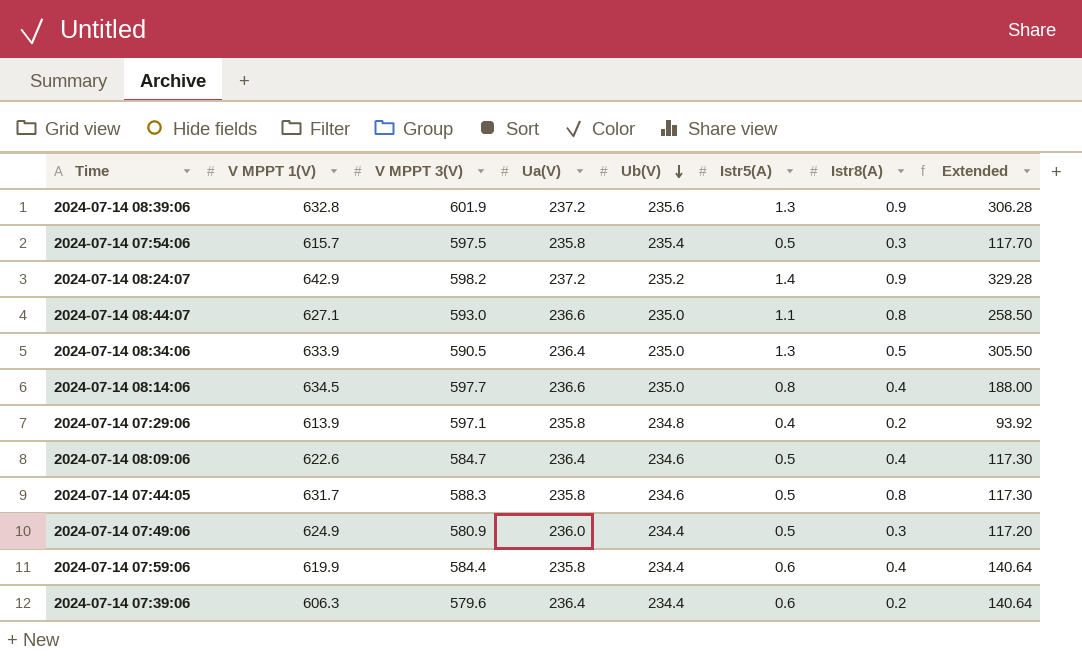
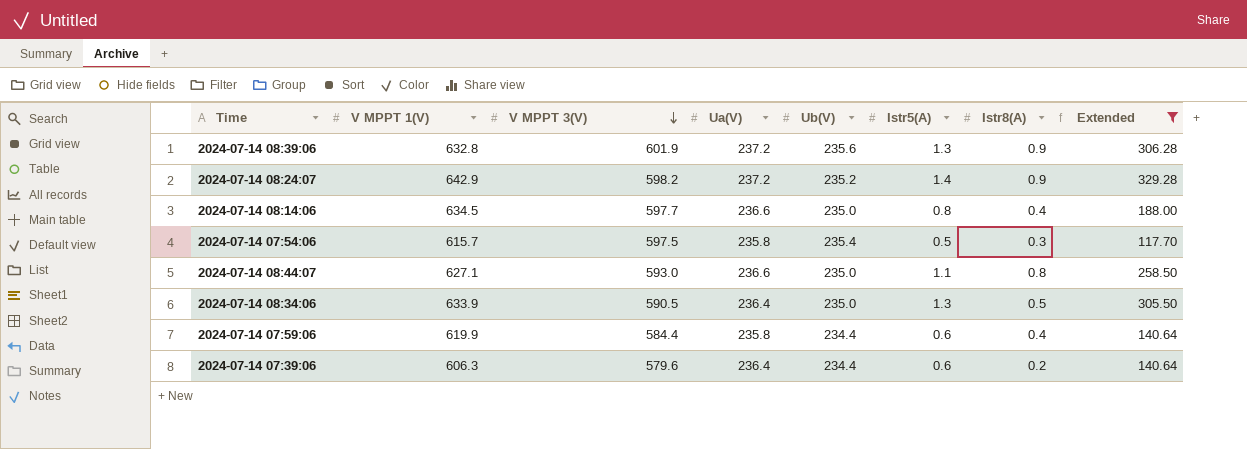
filter: none -> Extended >= 117.70
row order: Ub(V) descending -> V MPPT 3(V) descending

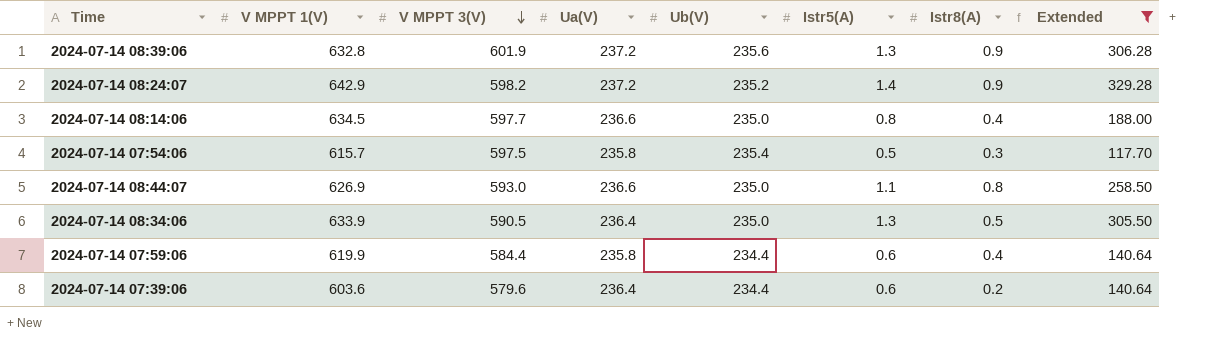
2024-07-14 08:44:07 | V MPPT 1(V): 627.1 -> 626.9
2024-07-14 07:39:06 | V MPPT 1(V): 606.3 -> 603.6

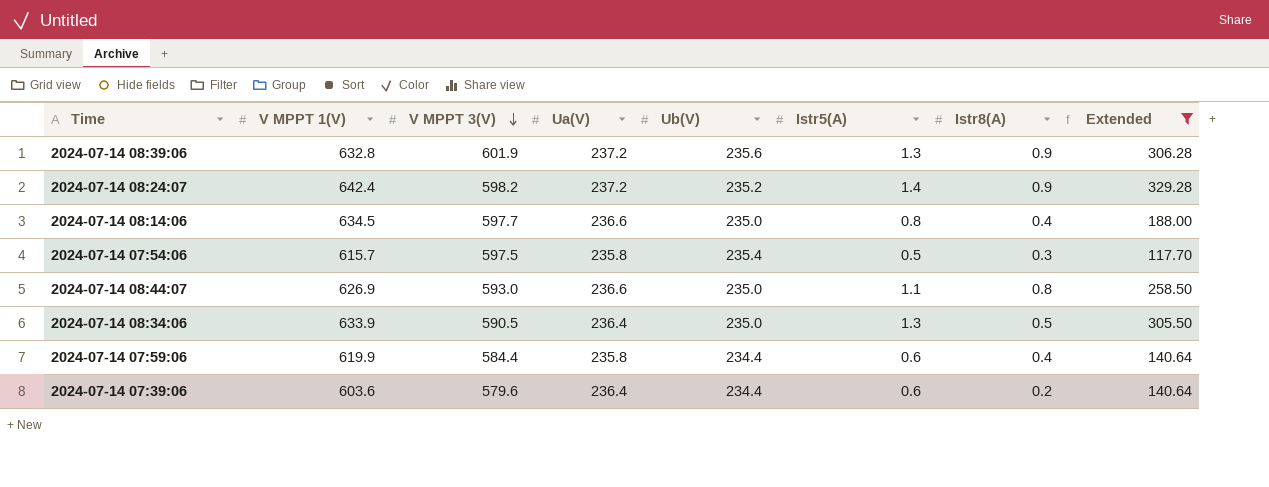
2024-07-14 08:24:07 | V MPPT 1(V): 642.9 -> 642.4

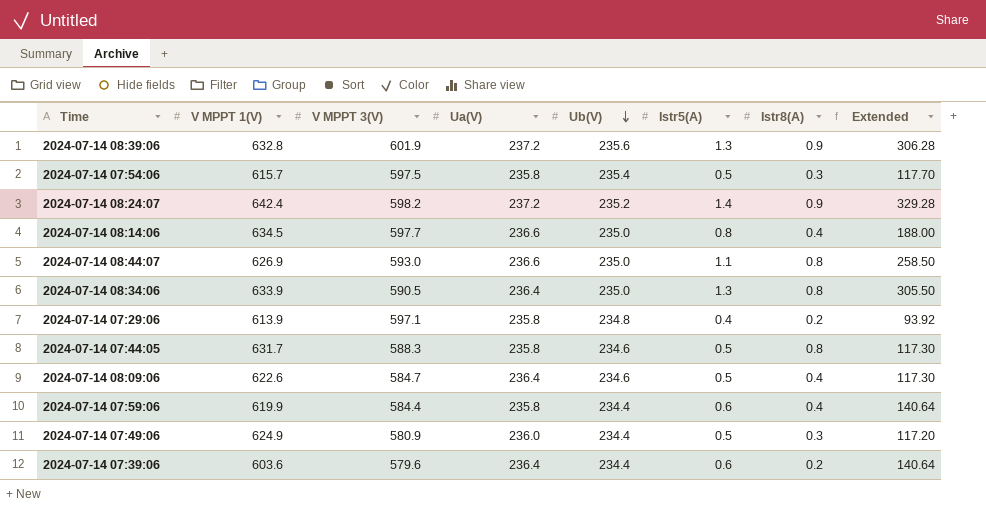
filter: Extended >= 117.70 -> none
row order: V MPPT 3(V) descending -> Ub(V) descending
2024-07-14 08:34:06 | Istr8(A): 0.5 -> 0.8

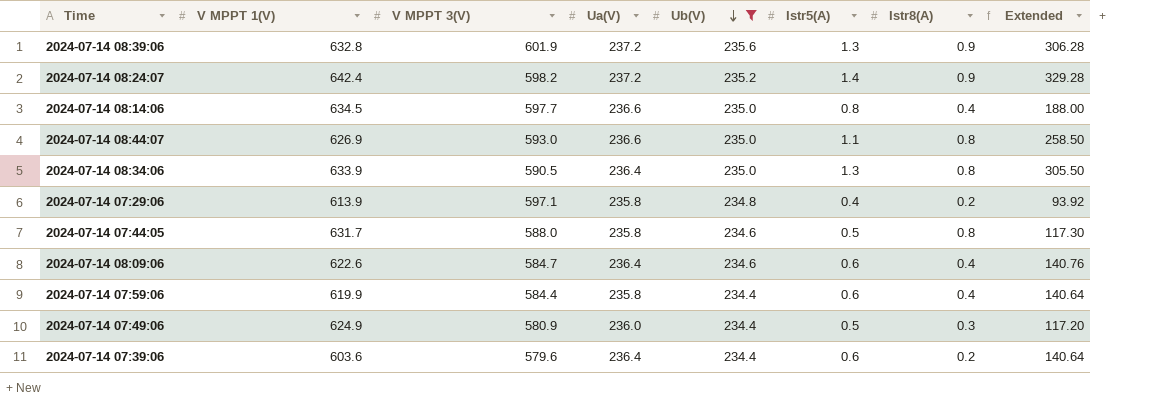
filter: none -> Ub(V) != 235.4
2024-07-14 07:44:05 | V MPPT 3(V): 588.3 -> 588.0
2024-07-14 08:09:06 | Istr5(A): 0.5 -> 0.6
2024-07-14 08:09:06 | Extended: 117.30 -> 140.76

